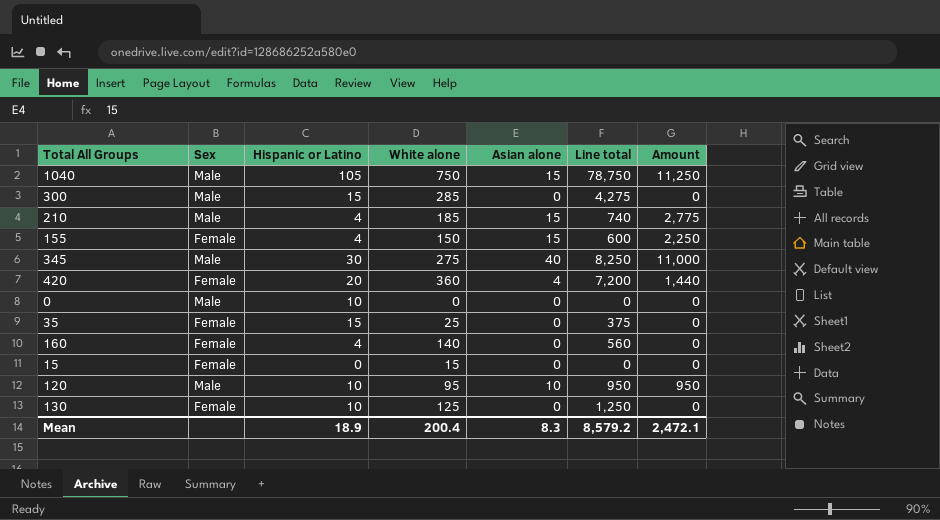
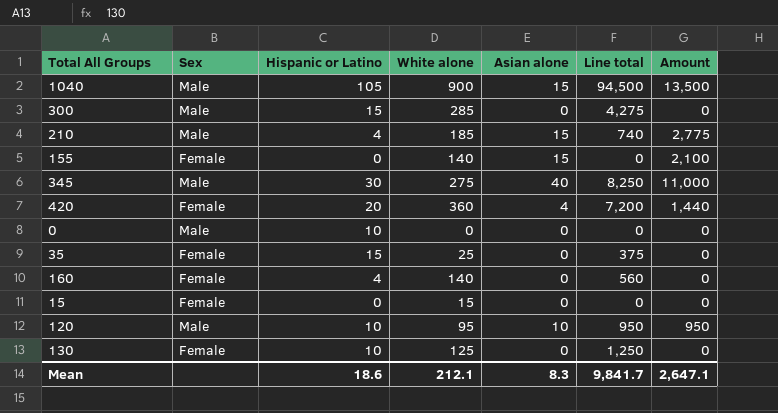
1040 | White alone: 750 -> 900
1040 | Line total: 78,750 -> 94,500
1040 | Amount: 11,250 -> 13,500
155 | Hispanic or Latino: 4 -> 0
155 | White alone: 150 -> 140
155 | Line total: 600 -> 0
155 | Amount: 2,250 -> 2,100
Mean | Hispanic or Latino: 18.9 -> 18.6
Mean | White alone: 200.4 -> 212.1
Mean | Line total: 8,579.2 -> 9,841.7
Mean | Amount: 2,472.1 -> 2,647.1

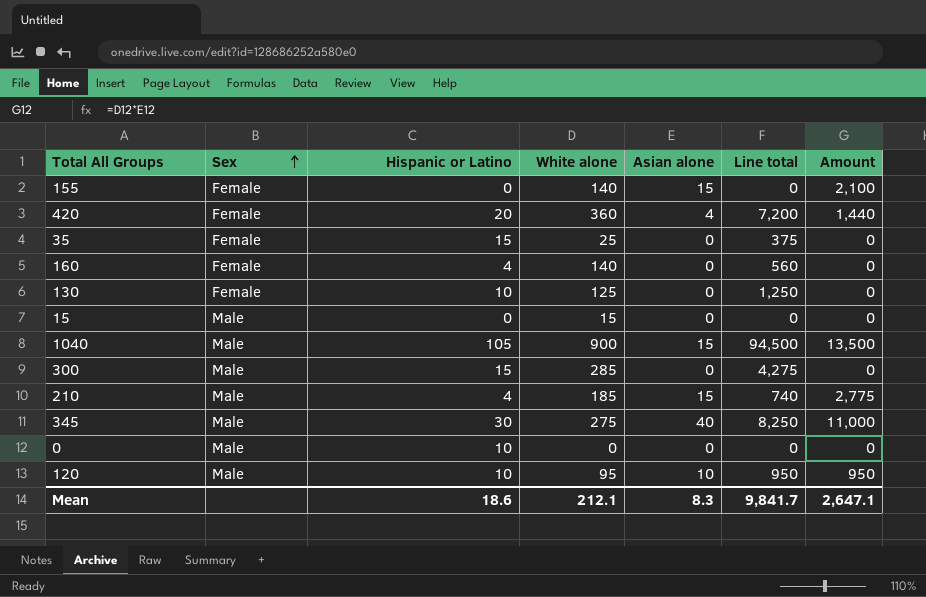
row order: none -> Sex ascending
15 | Sex: Female -> Male

